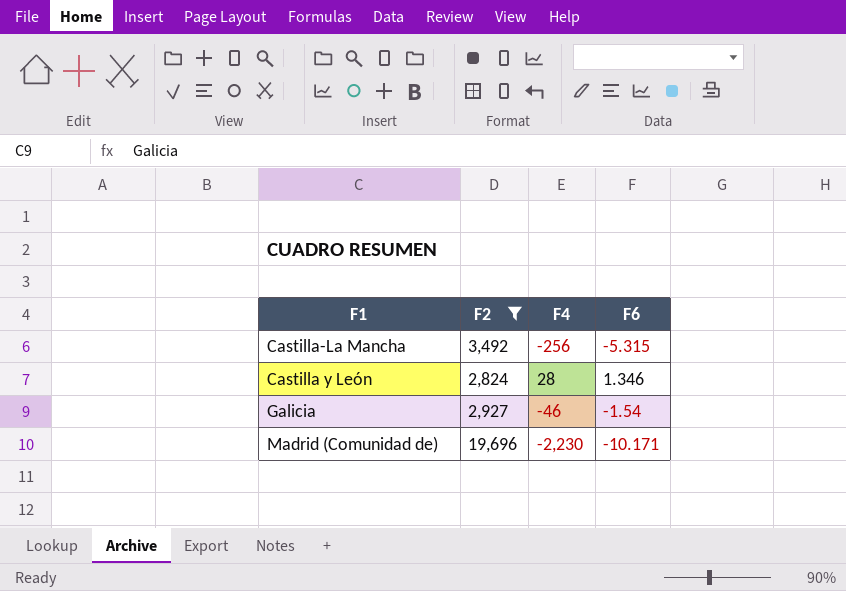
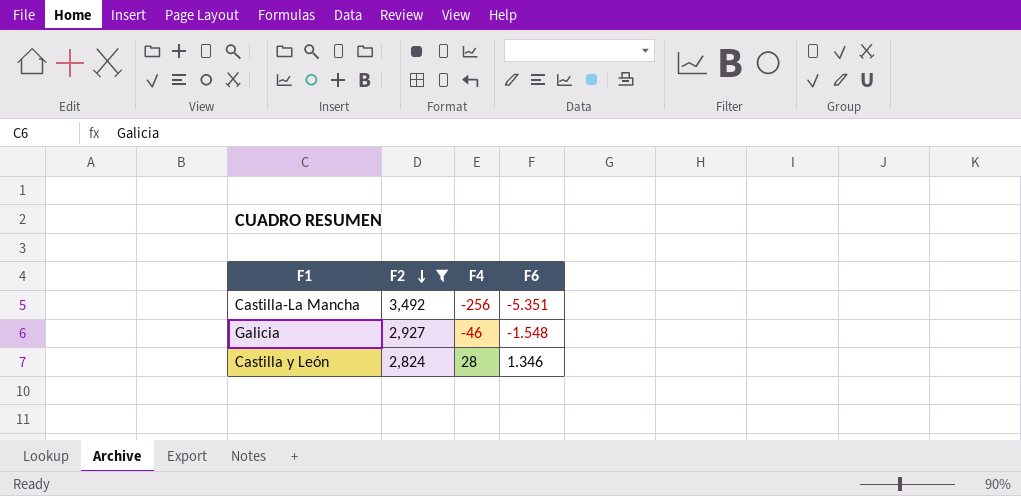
row order: none -> F2 descending
row Madrid (Comunidad de): 19,696 | -2,230 | -10.171 -> none
Castilla-La Mancha | F6: -5.315 -> -5.351
Galicia | F6: -1.54 -> -1.548

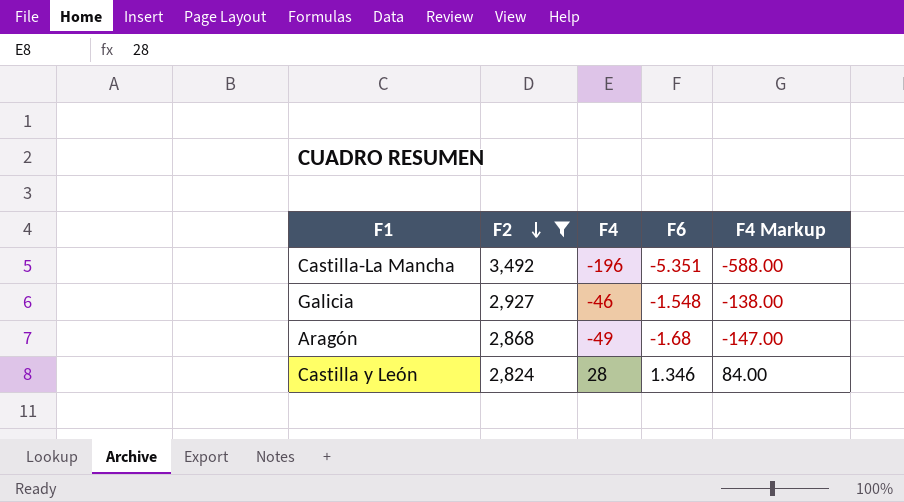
column F4 Markup | formula: none -> [F4] * 3
Castilla-La Mancha | F4: -256 -> -196
row Aragón: none -> 2,868 | -49 | -1.68 | -147.00

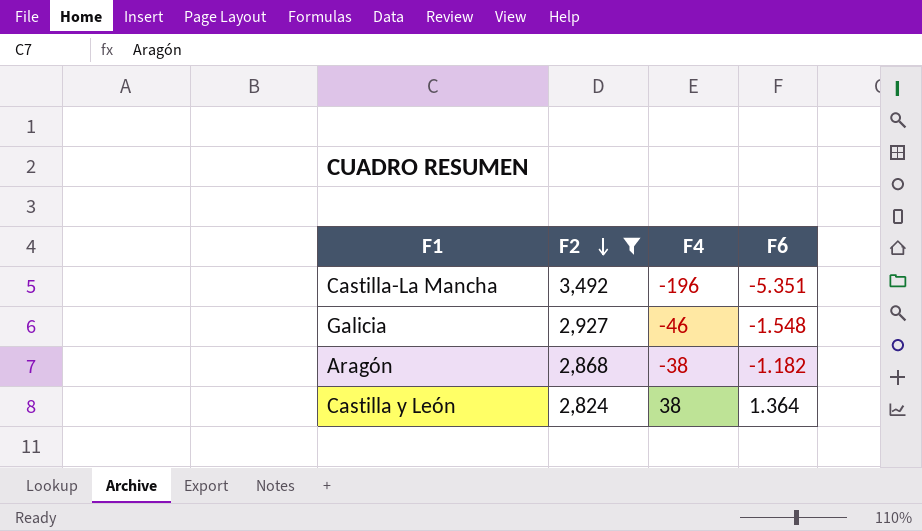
column F4 Markup | formula: [F4] * 3 -> none
Aragón | F4: -49 -> -38
Aragón | F6: -1.68 -> -1.182
Castilla y León | F4: 28 -> 38
Castilla y León | F6: 1.346 -> 1.364

